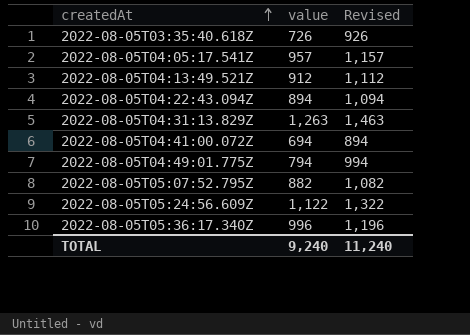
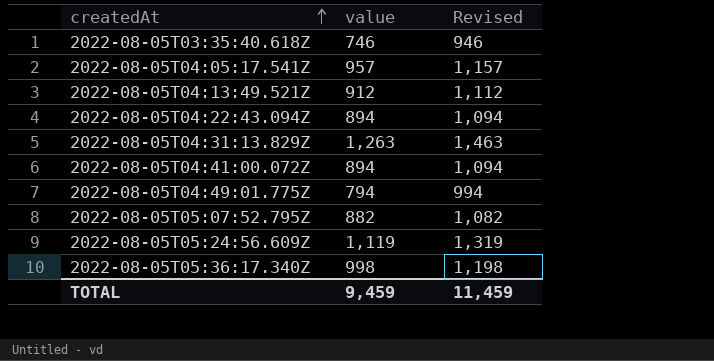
2022-08-05T03:35:40.618Z | value: 726 -> 746
2022-08-05T03:35:40.618Z | Revised: 926 -> 946
2022-08-05T04:41:00.072Z | value: 694 -> 894
2022-08-05T04:41:00.072Z | Revised: 894 -> 1,094
2022-08-05T05:24:56.609Z | value: 1,122 -> 1,119
2022-08-05T05:24:56.609Z | Revised: 1,322 -> 1,319
2022-08-05T05:36:17.340Z | value: 996 -> 998
2022-08-05T05:36:17.340Z | Revised: 1,196 -> 1,198
TOTAL | value: 9,240 -> 9,459
TOTAL | Revised: 11,240 -> 11,459

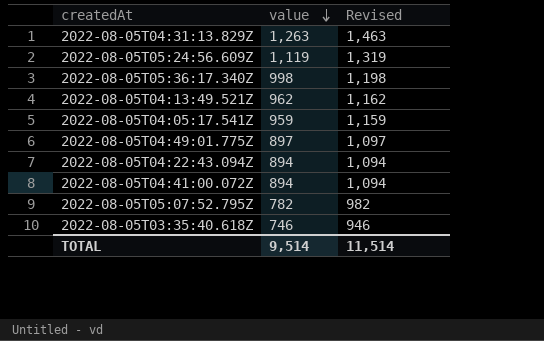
row order: createdAt ascending -> value descending
2022-08-05T04:13:49.521Z | value: 912 -> 962
2022-08-05T04:13:49.521Z | Revised: 1,112 -> 1,162
2022-08-05T04:05:17.541Z | value: 957 -> 959
2022-08-05T04:05:17.541Z | Revised: 1,157 -> 1,159
2022-08-05T04:49:01.775Z | value: 794 -> 897
2022-08-05T04:49:01.775Z | Revised: 994 -> 1,097
2022-08-05T05:07:52.795Z | value: 882 -> 782
2022-08-05T05:07:52.795Z | Revised: 1,082 -> 982
TOTAL | value: 9,459 -> 9,514
TOTAL | Revised: 11,459 -> 11,514

